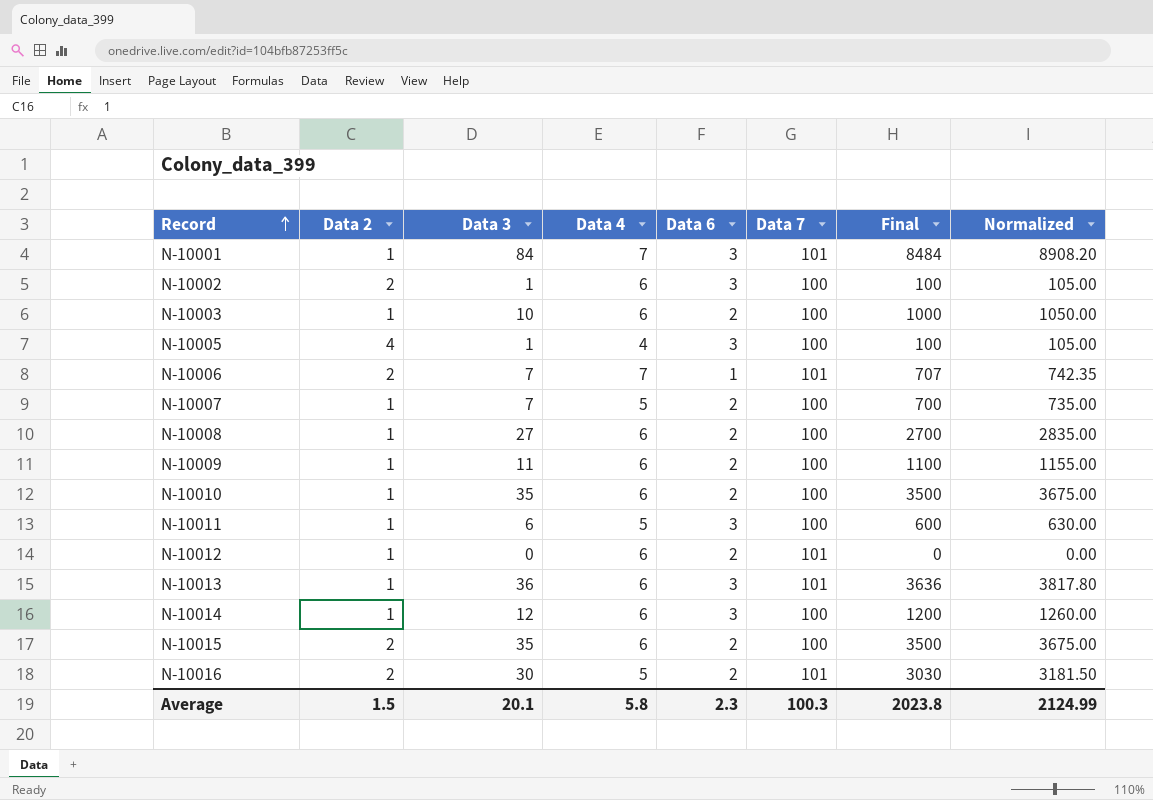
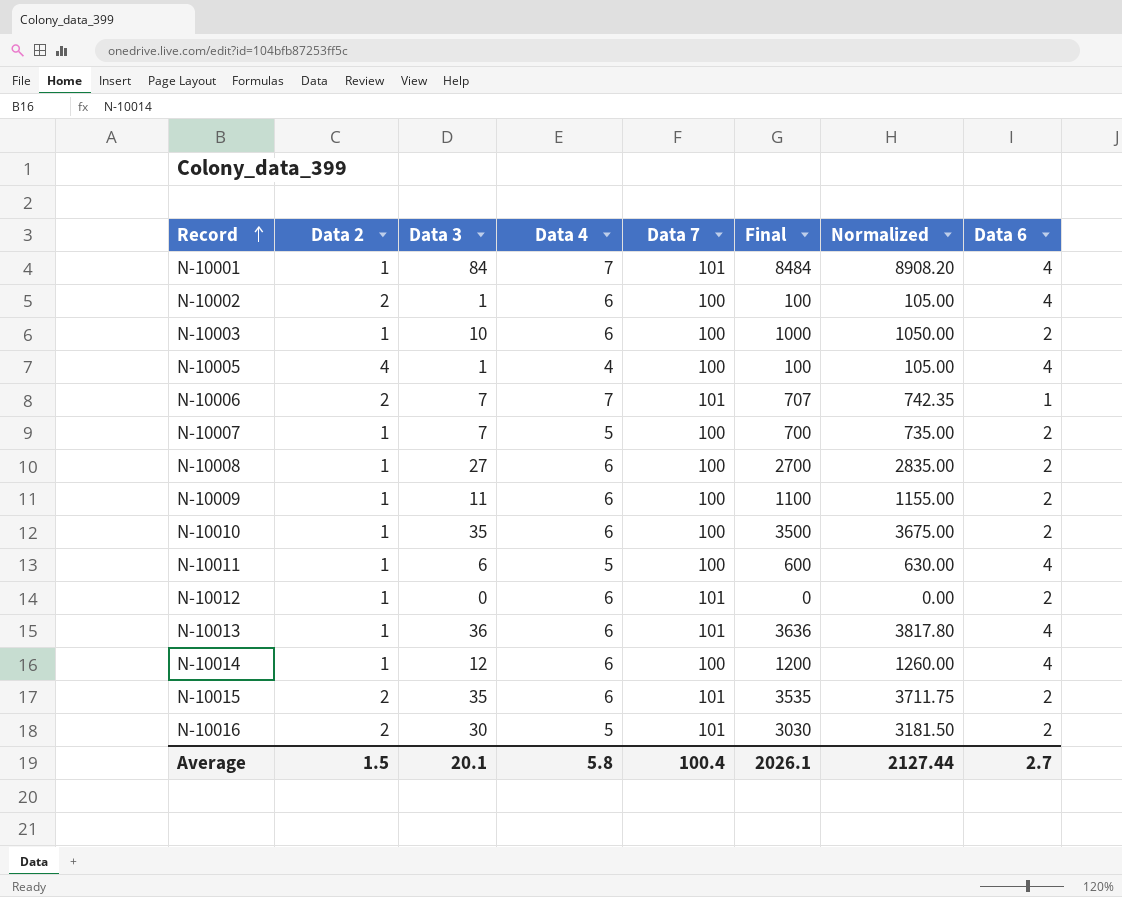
column Data 6 | position: 5 -> 8
N-10001 | Data 6: 3 -> 4
N-10002 | Data 6: 3 -> 4
N-10005 | Data 6: 3 -> 4
N-10011 | Data 6: 3 -> 4
N-10013 | Data 6: 3 -> 4
N-10014 | Data 6: 3 -> 4
N-10015 | Data 7: 100 -> 101
N-10015 | Final: 3500 -> 3535
N-10015 | Normalized: 3675.00 -> 3711.75
Average | Data 7: 100.3 -> 100.4
Average | Final: 2023.8 -> 2026.1
Average | Normalized: 2124.99 -> 2127.44
Average | Data 6: 2.3 -> 2.7

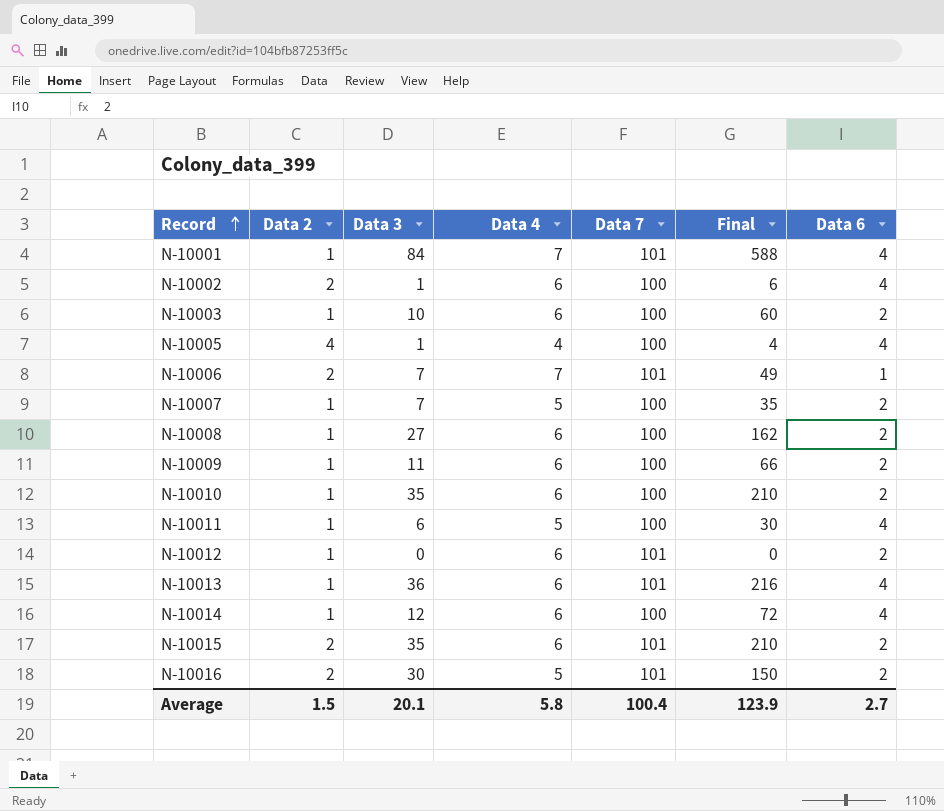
column Normalized | formula: [Final] * 1.05 -> none
column Final | formula: [Data 3] * [Data 7] -> [Data 3] * [Data 4]
Average | Final: 2026.1 -> 123.9

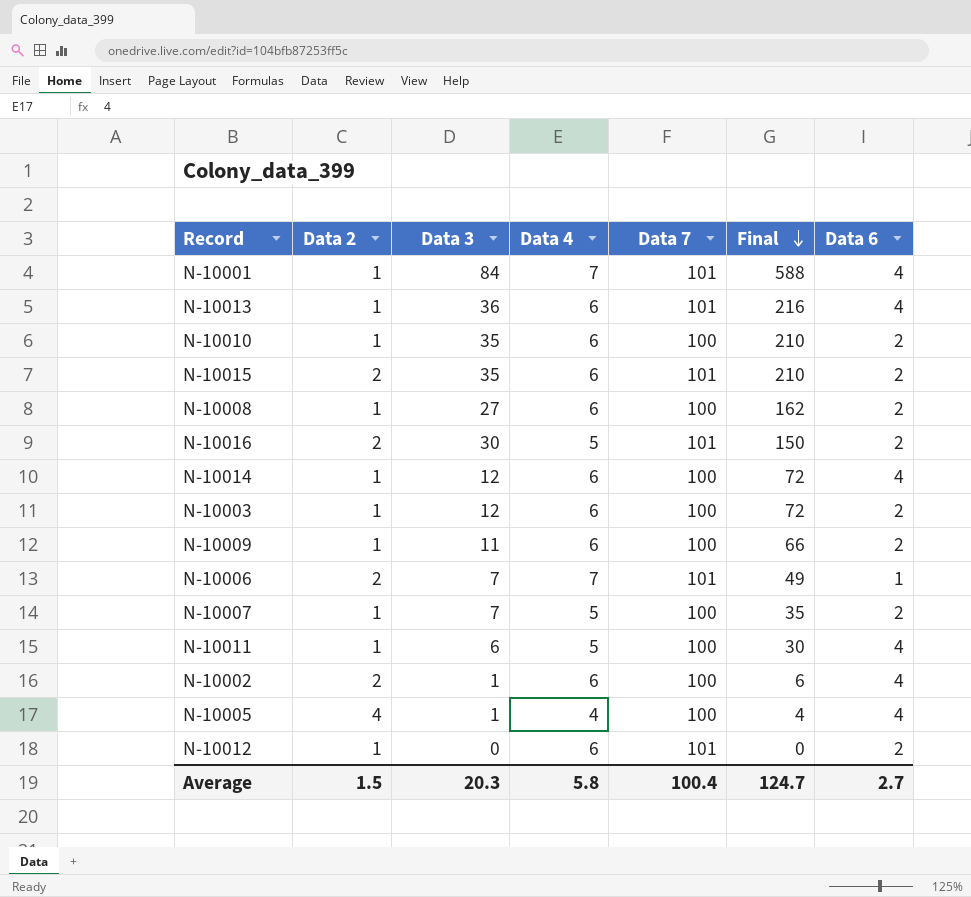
row order: Record ascending -> Final descending
N-10003 | Data 3: 10 -> 12
N-10003 | Final: 60 -> 72
Average | Data 3: 20.1 -> 20.3
Average | Final: 123.9 -> 124.7

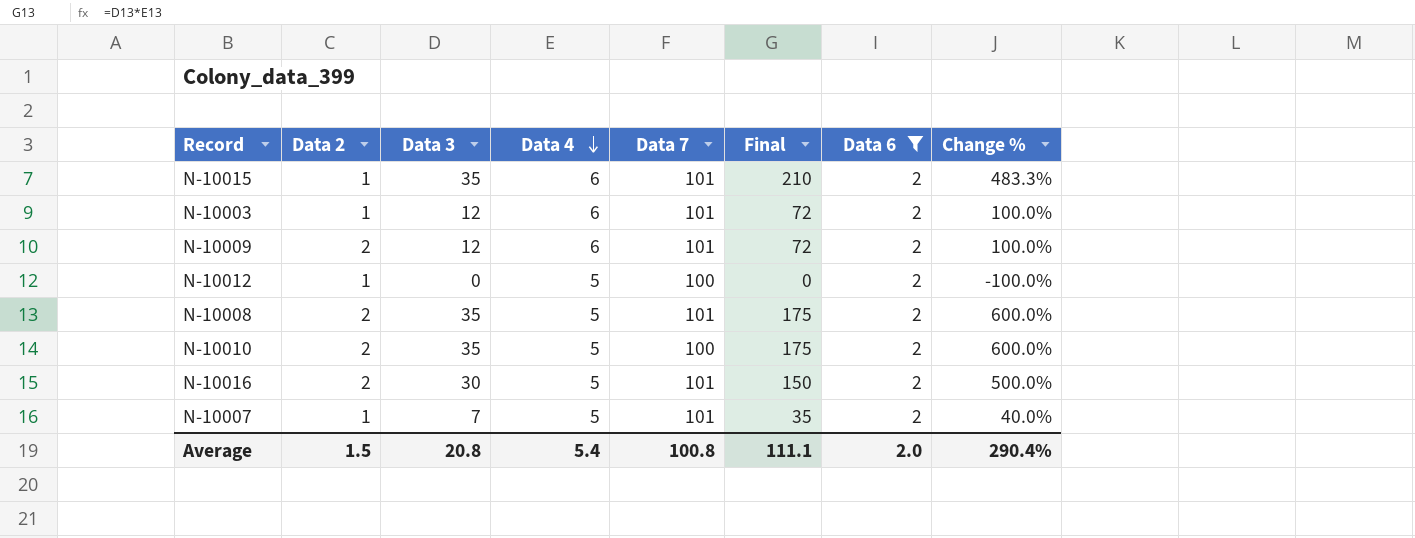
filter: none -> Data 6 = 2
row order: Final descending -> Data 4 descending
column Change % | formula: none -> ([Data 3] - [Data 4]) / [Data 4]
N-10015 | Data 2: 2 -> 1
N-10003 | Data 7: 100 -> 101
N-10009 | Data 2: 1 -> 2
N-10009 | Data 3: 11 -> 12
N-10009 | Data 7: 100 -> 101
N-10009 | Final: 66 -> 72
N-10012 | Data 4: 6 -> 5
N-10012 | Data 7: 101 -> 100
N-10008 | Data 2: 1 -> 2
N-10008 | Data 3: 27 -> 35
N-10008 | Data 4: 6 -> 5
N-10008 | Data 7: 100 -> 101
N-10008 | Final: 162 -> 175
N-10010 | Data 2: 1 -> 2
N-10010 | Data 4: 6 -> 5
N-10010 | Final: 210 -> 175
N-10007 | Data 7: 100 -> 101
Average | Data 3: 20.3 -> 20.8
Average | Data 4: 5.8 -> 5.4
Average | Data 7: 100.4 -> 100.8
Average | Final: 124.7 -> 111.1
Average | Data 6: 2.7 -> 2.0

